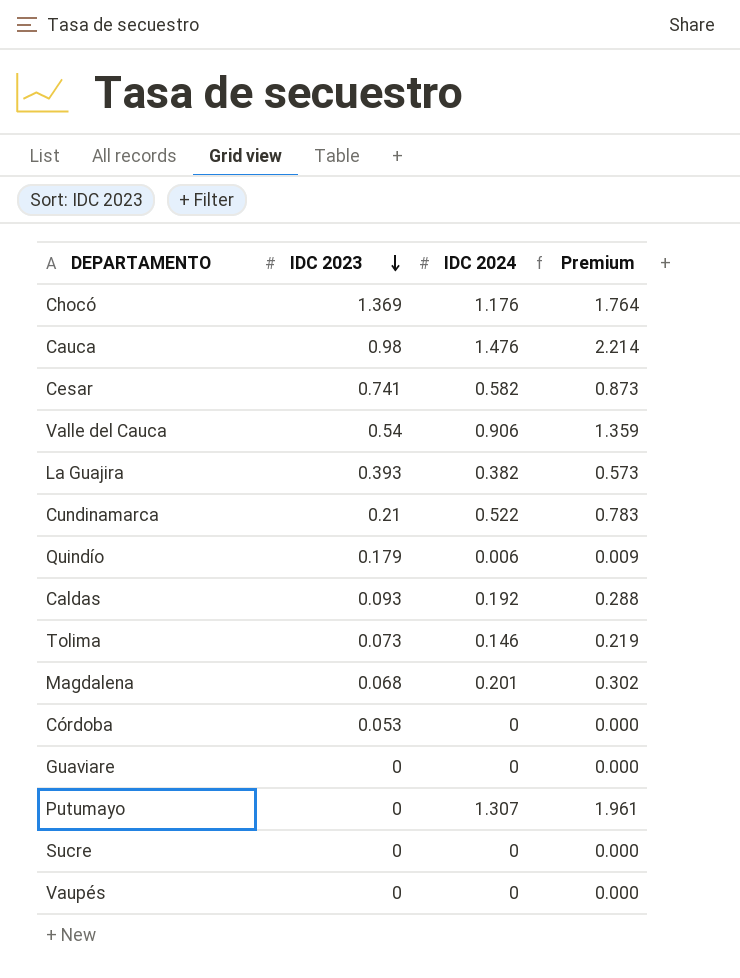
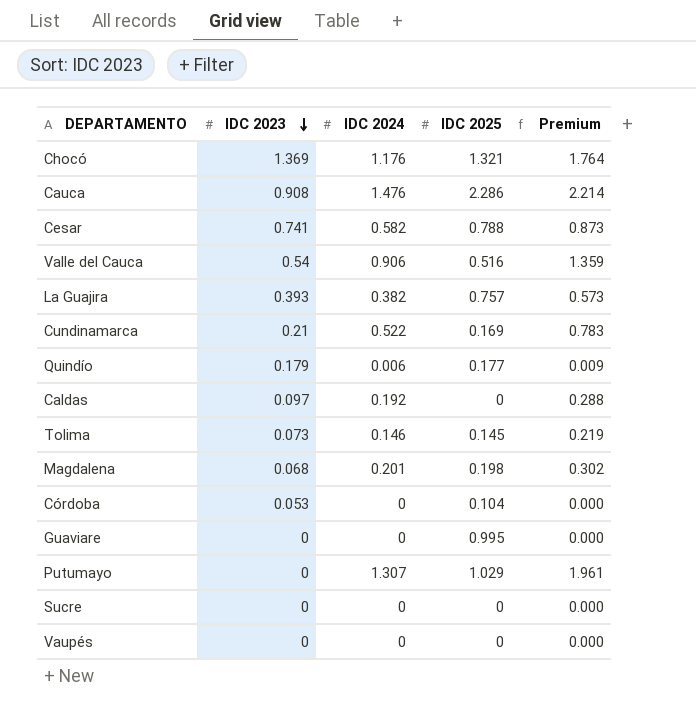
column IDC 2025 | position: none -> 4
Cauca | IDC 2023: 0.98 -> 0.908
Caldas | IDC 2023: 0.093 -> 0.097

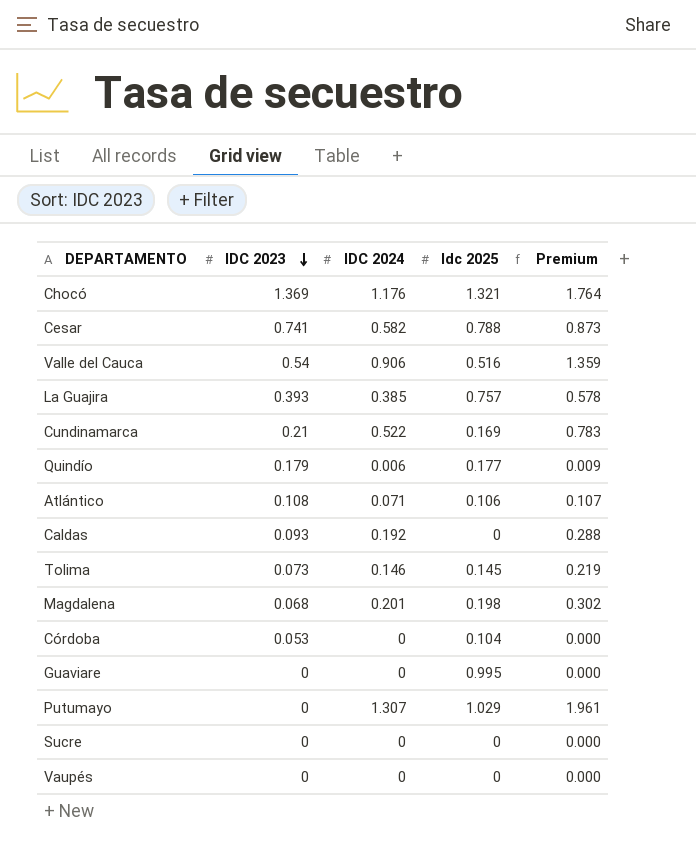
column name: IDC 2025 -> Idc 2025
row Cauca: 0.908 | 1.476 | 2.286 | 2.214 -> none
La Guajira | IDC 2024: 0.382 -> 0.385
La Guajira | Premium: 0.573 -> 0.578
row Atlántico: none -> 0.108 | 0.071 | 0.106 | 0.107
Caldas | IDC 2023: 0.097 -> 0.093

